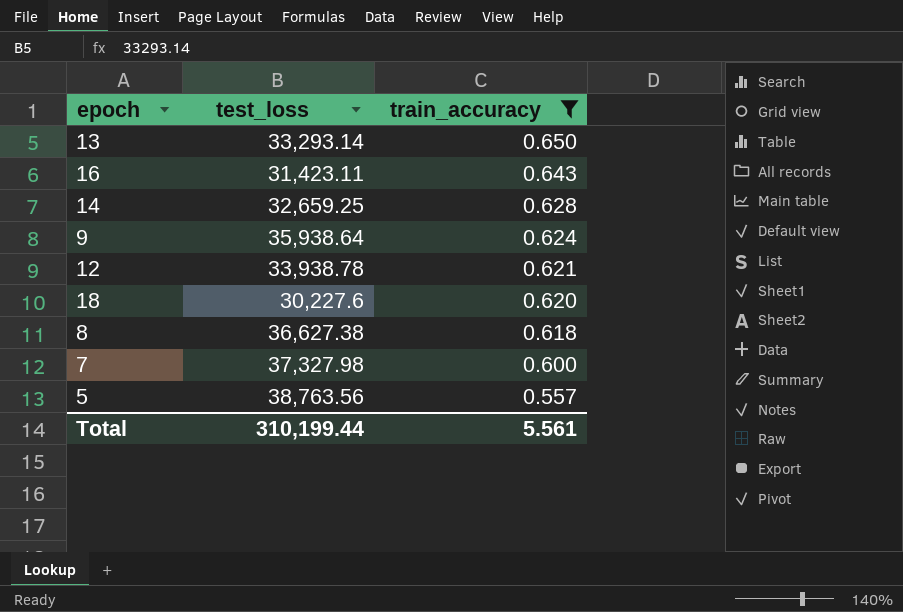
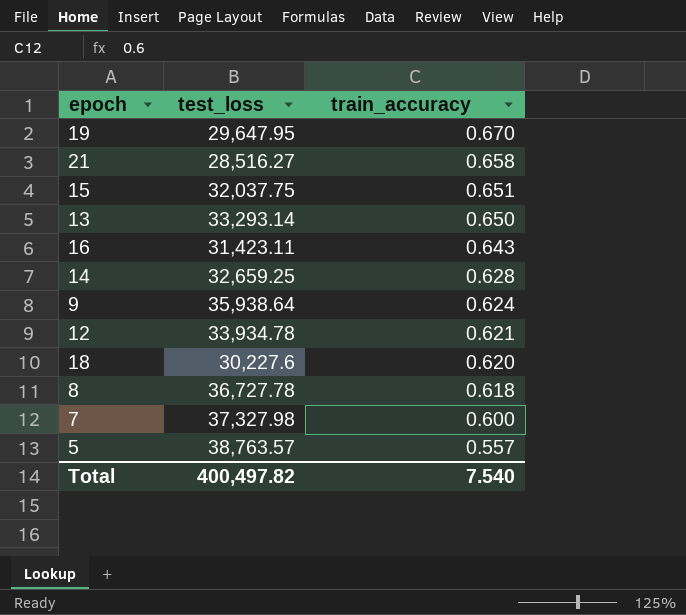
filter: train_accuracy <= 0.650 -> none
12 | test_loss: 33,938.78 -> 33,934.78
8 | test_loss: 36,627.38 -> 36,727.78
5 | test_loss: 38,763.56 -> 38,763.57
Total | test_loss: 310,199.44 -> 400,497.82
Total | train_accuracy: 5.561 -> 7.540

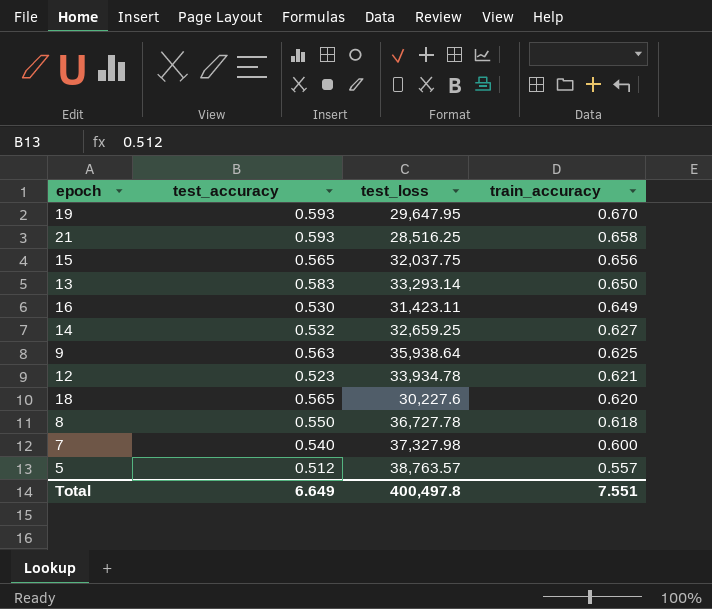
column test_accuracy | position: none -> 2
21 | test_loss: 28,516.27 -> 28,516.25
15 | train_accuracy: 0.651 -> 0.656
16 | train_accuracy: 0.643 -> 0.649
14 | train_accuracy: 0.628 -> 0.627
9 | train_accuracy: 0.624 -> 0.625
Total | test_loss: 400,497.82 -> 400,497.8
Total | train_accuracy: 7.540 -> 7.551

